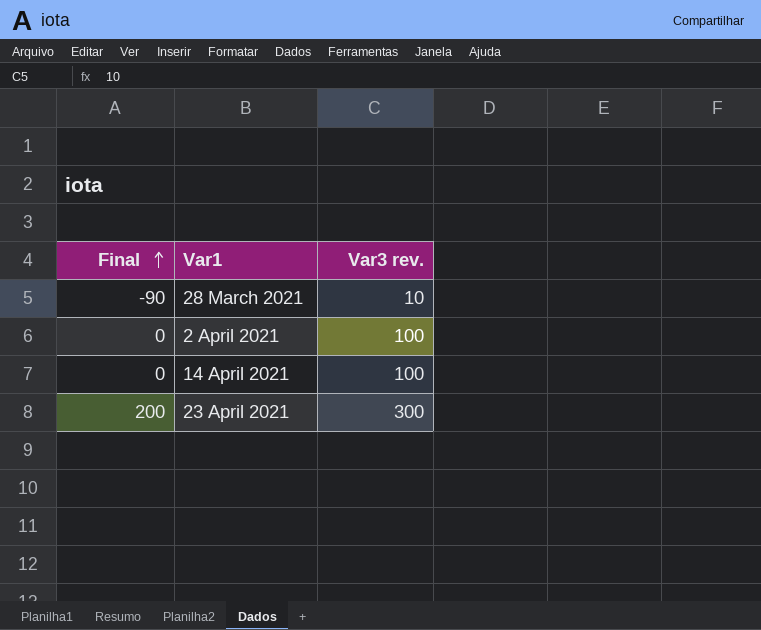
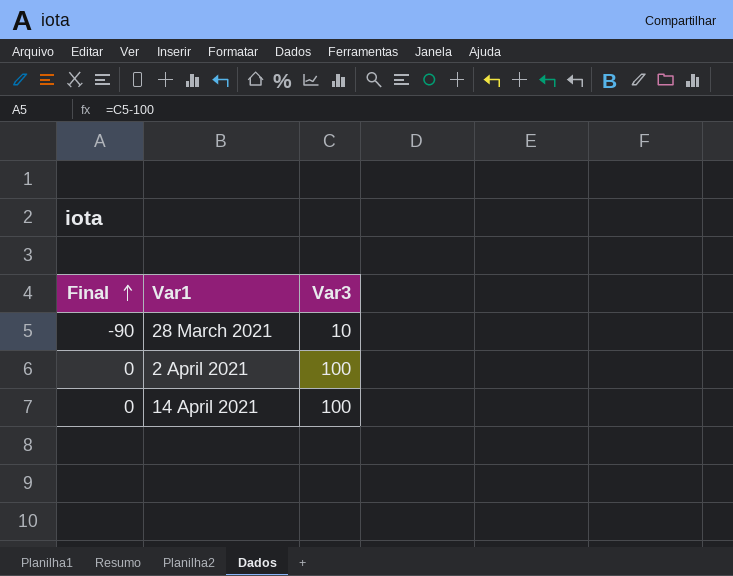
column name: Var3 rev. -> Var3
row 23 April 2021: 200 | 300 -> none

